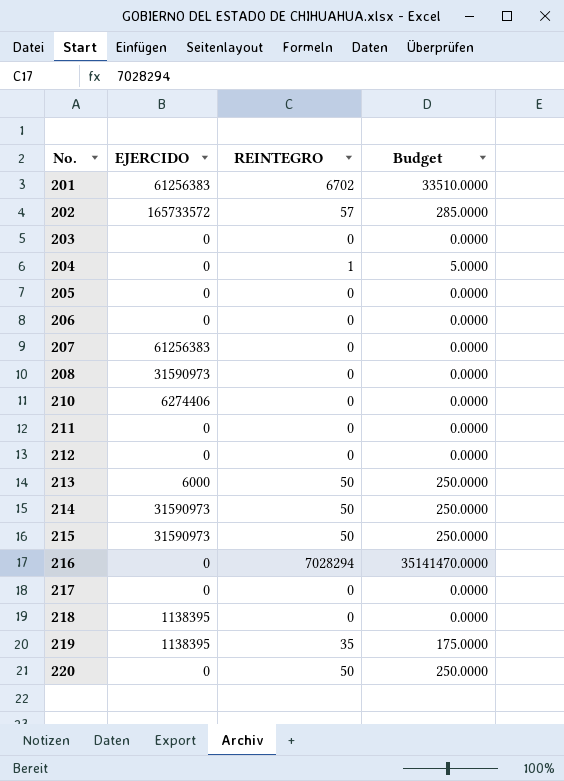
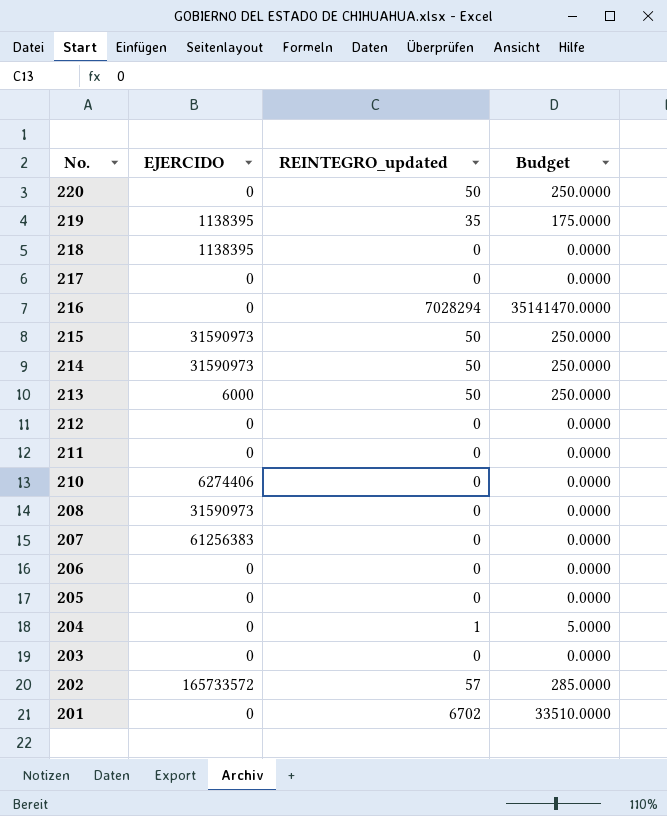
row order: No. ascending -> No. descending
column name: REINTEGRO -> REINTEGRO_updated
201 | EJERCIDO: 61256383 -> 0

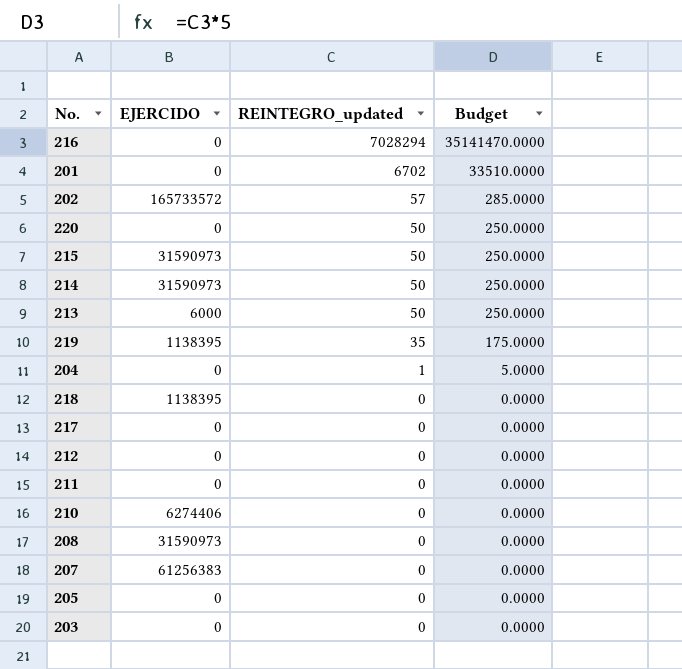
row order: No. descending -> REINTEGRO_updated descending
row 206: 0 | 0 | 0.0000 -> none

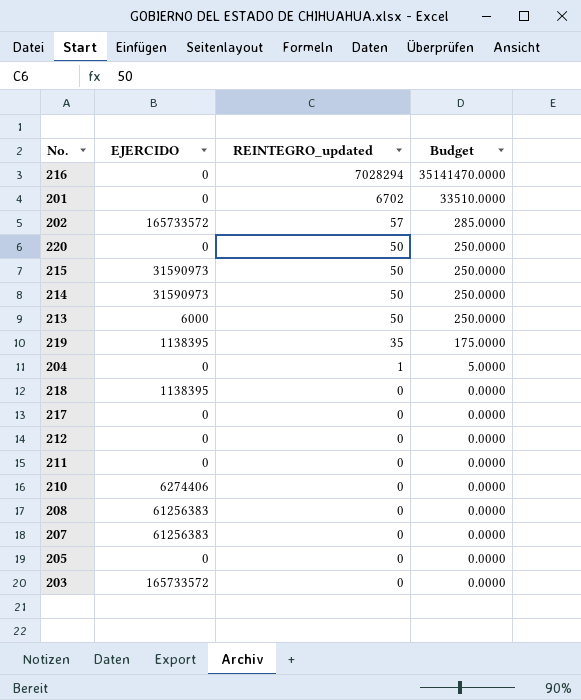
208 | EJERCIDO: 31590973 -> 61256383
203 | EJERCIDO: 0 -> 165733572

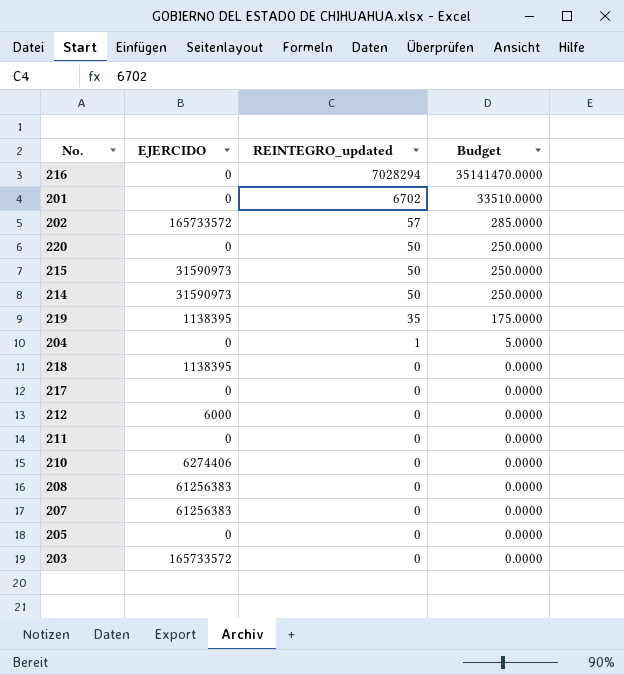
row 213: 6000 | 50 | 250.0000 -> none
212 | EJERCIDO: 0 -> 6000

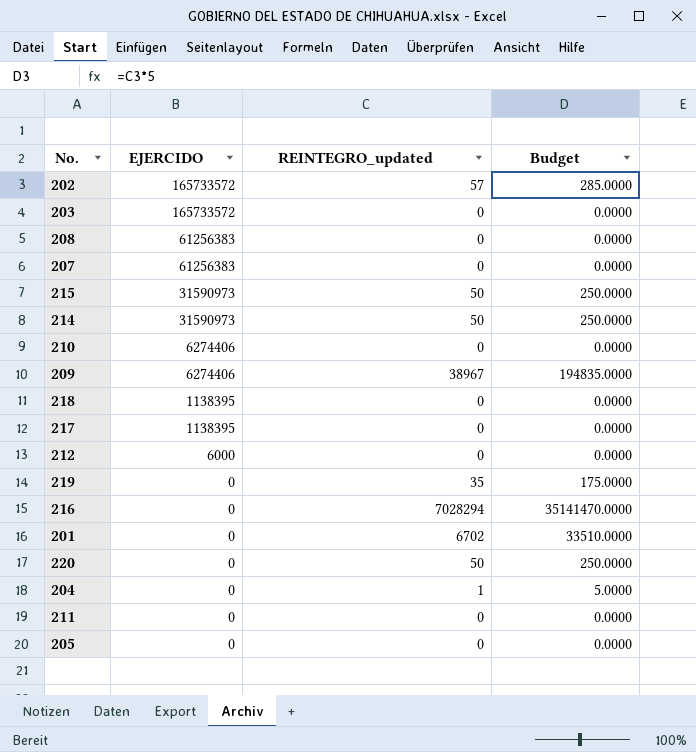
row order: REINTEGRO_updated descending -> EJERCIDO descending
row 209: none -> 6274406 | 38967 | 194835.0000
217 | EJERCIDO: 0 -> 1138395
219 | EJERCIDO: 1138395 -> 0

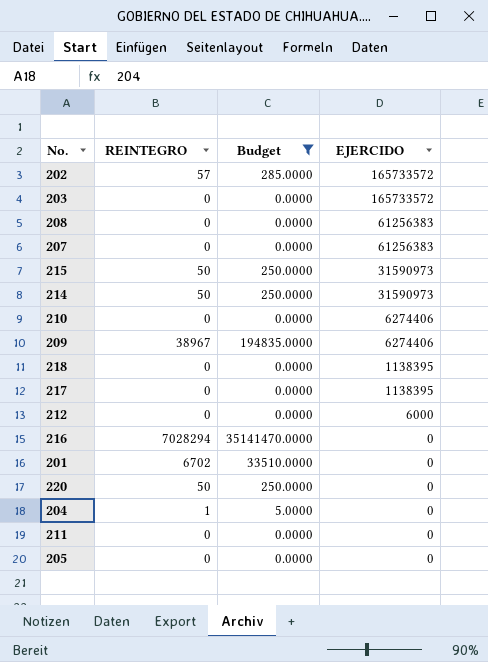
filter: none -> Budget != 175.0000
column name: REINTEGRO_updated -> REINTEGRO
column EJERCIDO | position: 2 -> 4

